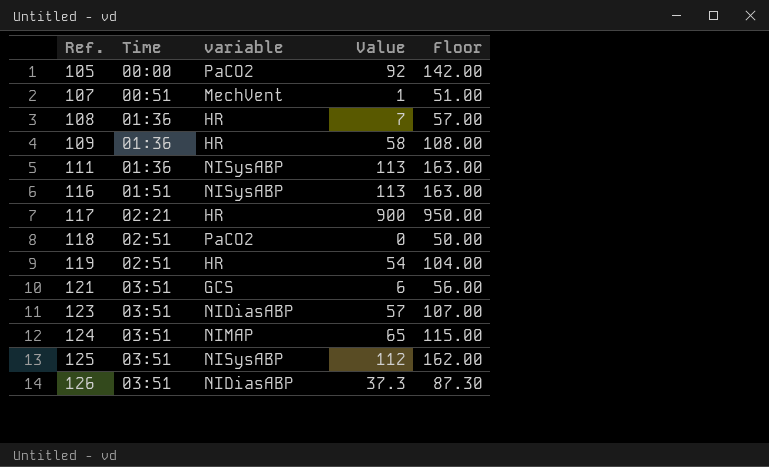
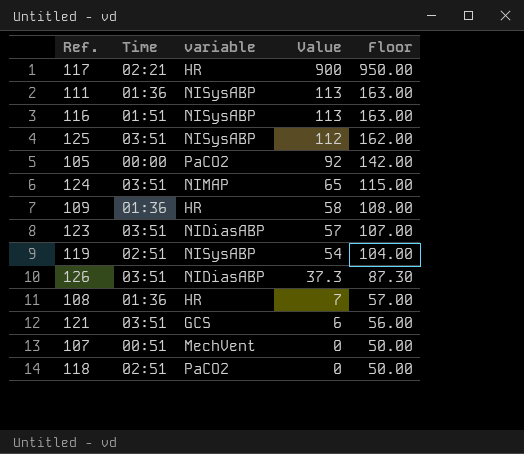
row order: Ref. ascending -> Value descending
119 | variable: HR -> NISysABP
107 | Value: 1 -> 0
107 | Floor: 51.00 -> 50.00

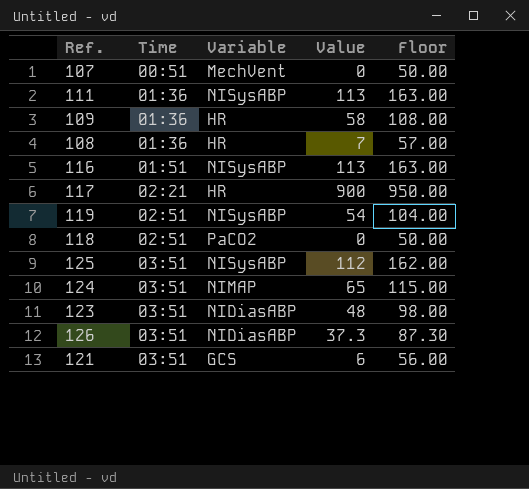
row order: Value descending -> Time ascending
column name: variable -> Variable
row 105: 00:00 | PaCO2 | 92 | 142.00 -> none
123 | Value: 57 -> 48
123 | Floor: 107.00 -> 98.00

